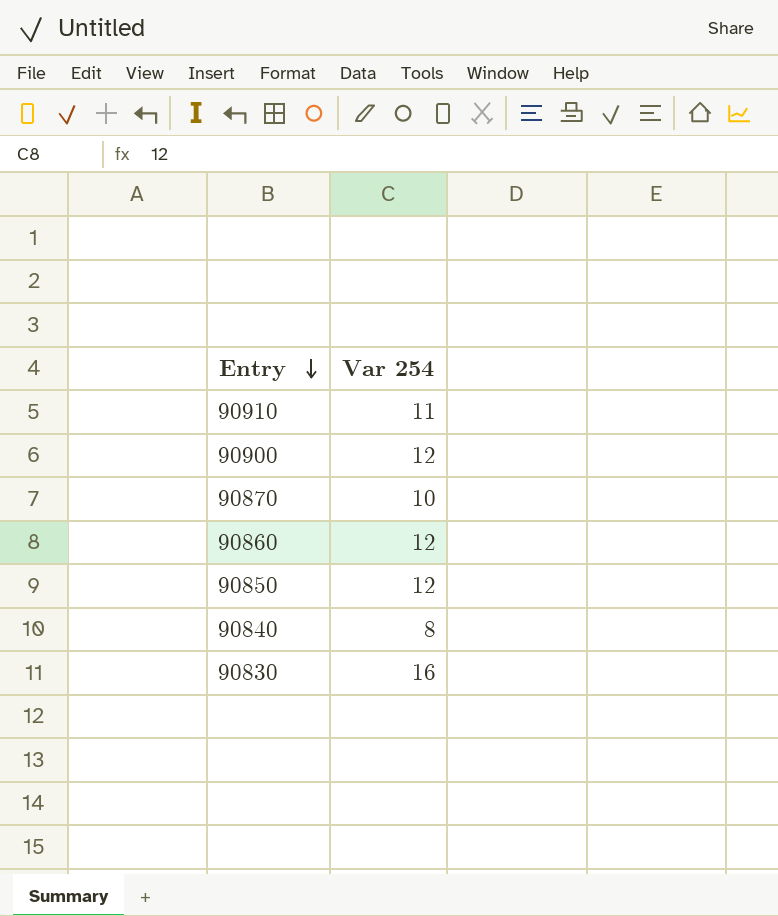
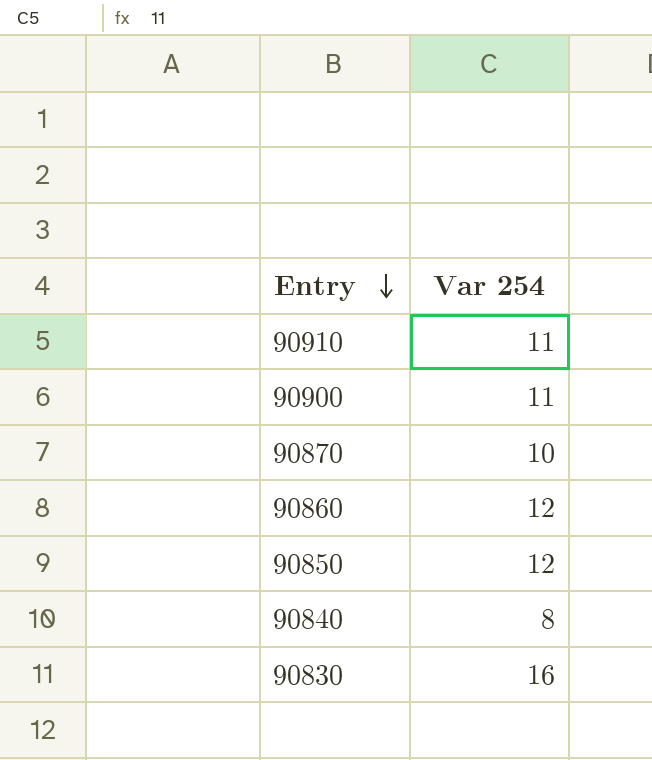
90900 | Var 254: 12 -> 11

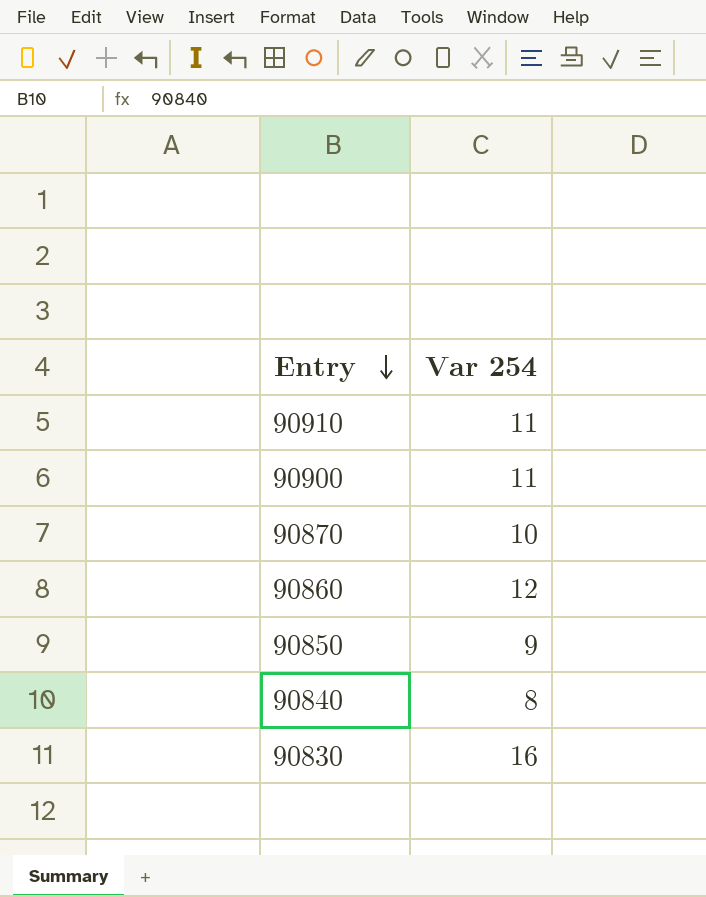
90850 | Var 254: 12 -> 9

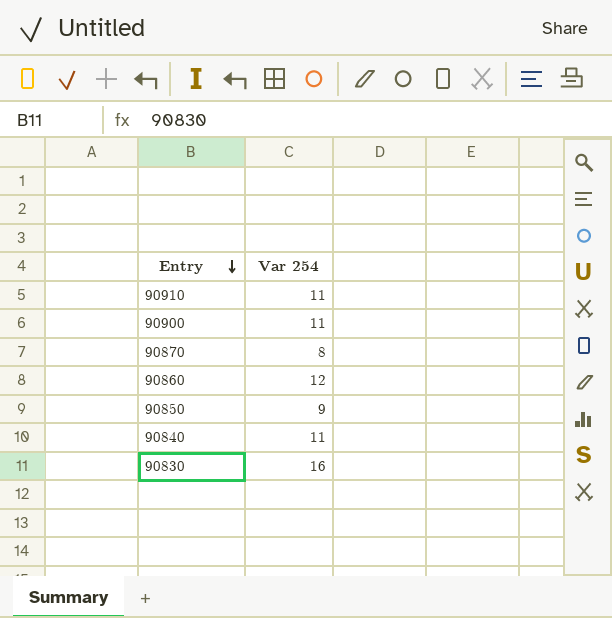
90870 | Var 254: 10 -> 8
90840 | Var 254: 8 -> 11

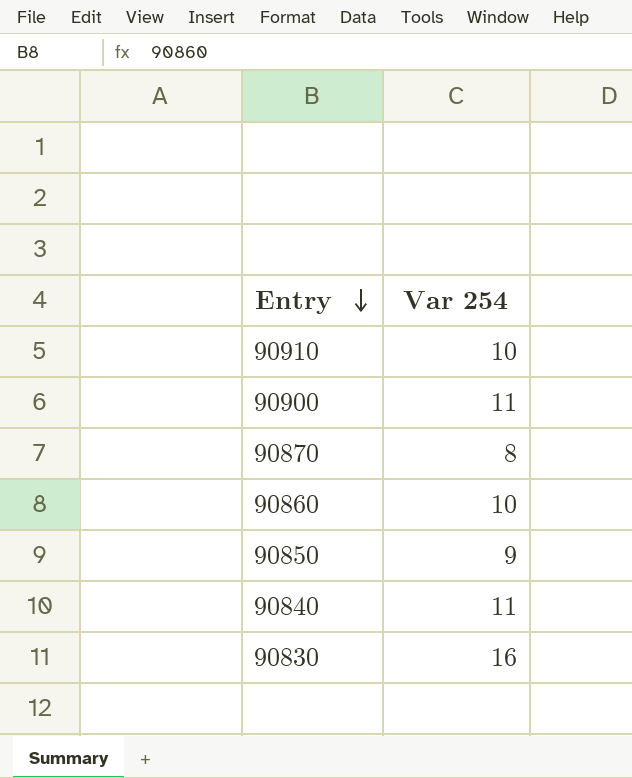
90910 | Var 254: 11 -> 10
90860 | Var 254: 12 -> 10

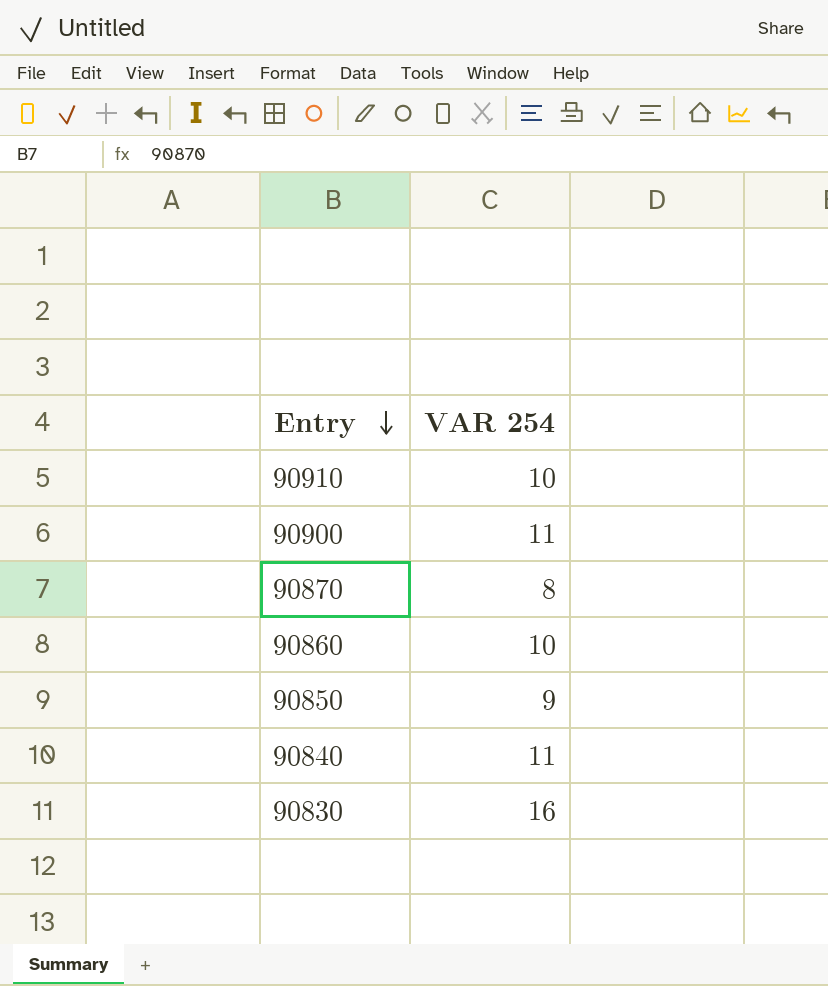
column name: Var 254 -> VAR 254

